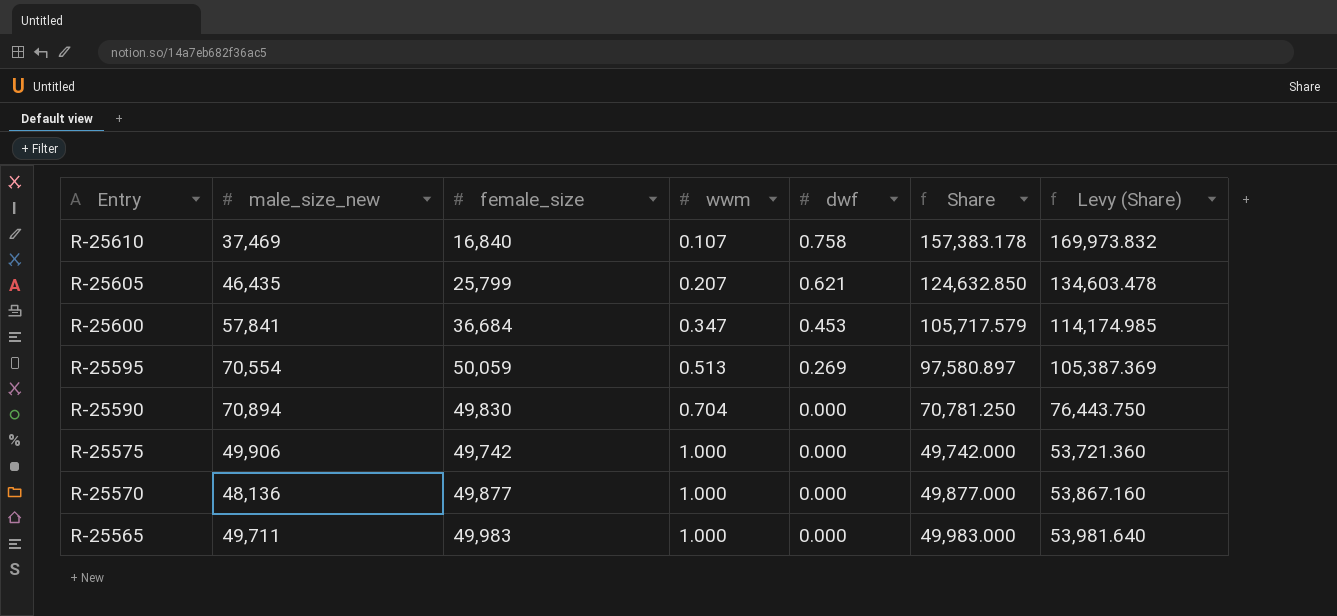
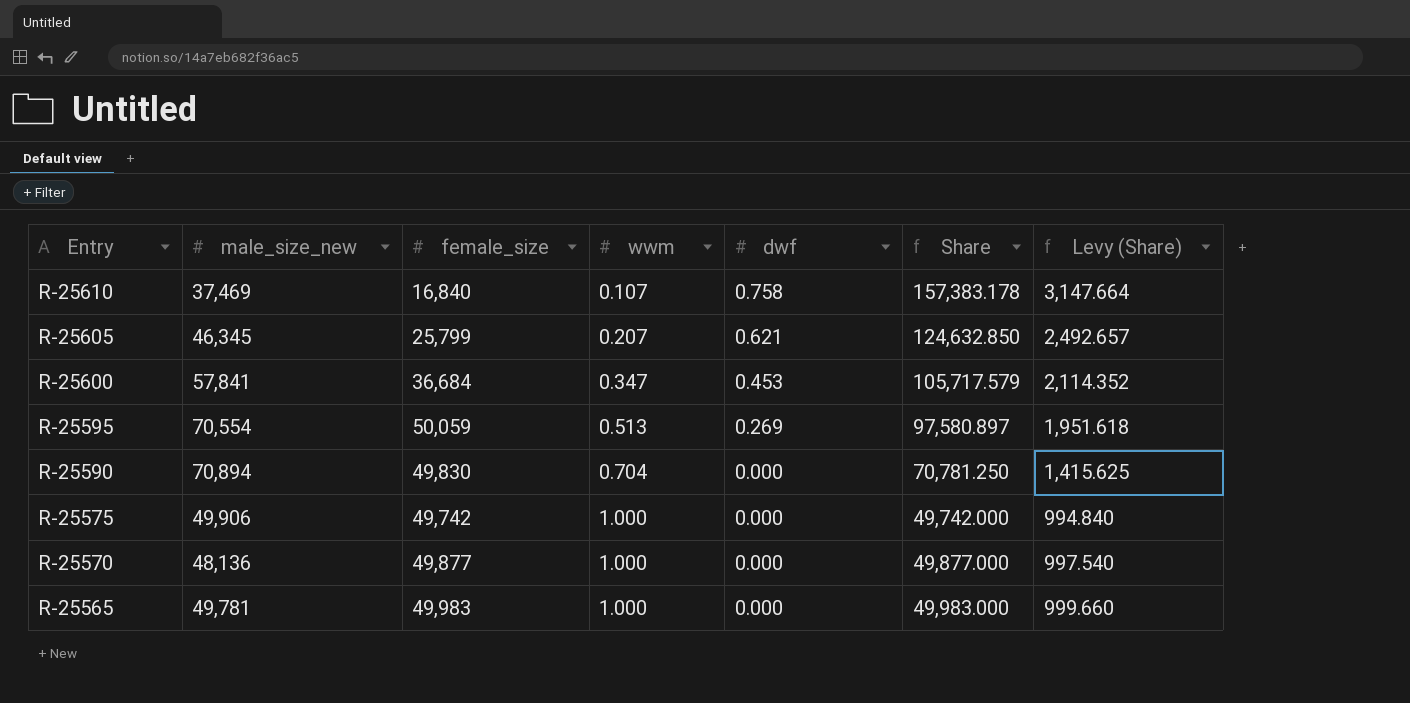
column Levy (Share) | formula: [Share] * 1.08 -> [Share] * 0.02
R-25605 | male_size_new: 46,435 -> 46,345
R-25565 | male_size_new: 49,711 -> 49,781

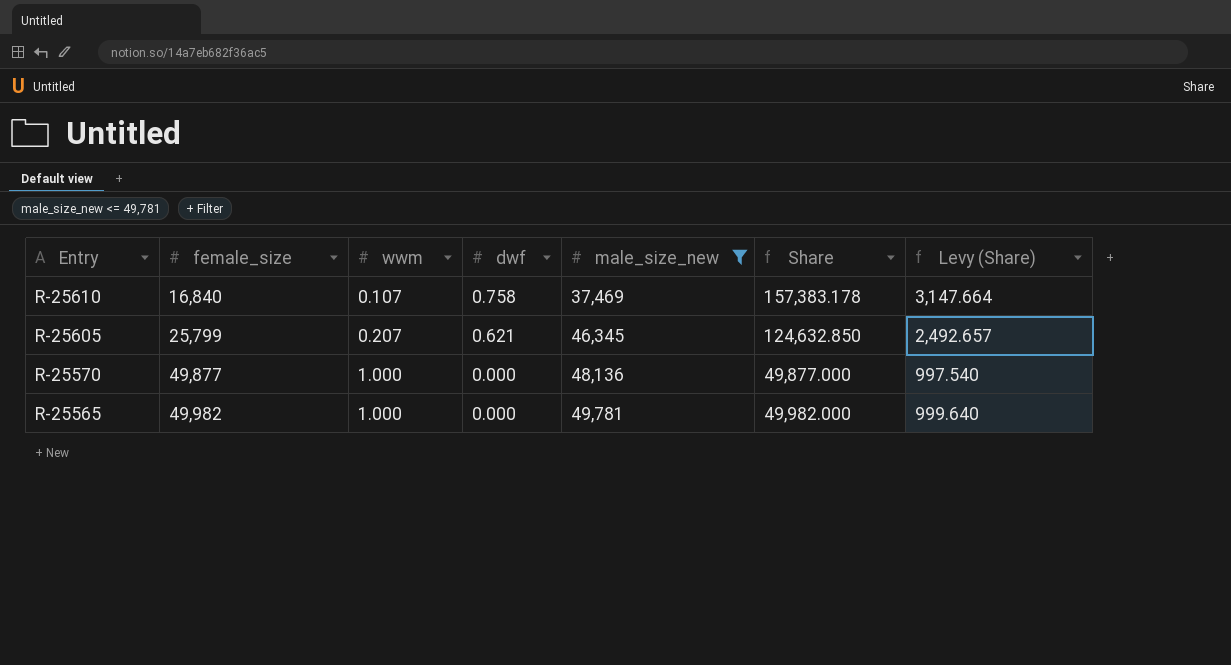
filter: none -> male_size_new <= 49,781
column male_size_new | position: 2 -> 5
R-25565 | female_size: 49,983 -> 49,982
R-25565 | Share: 49,983.000 -> 49,982.000
R-25565 | Levy (Share): 999.660 -> 999.640

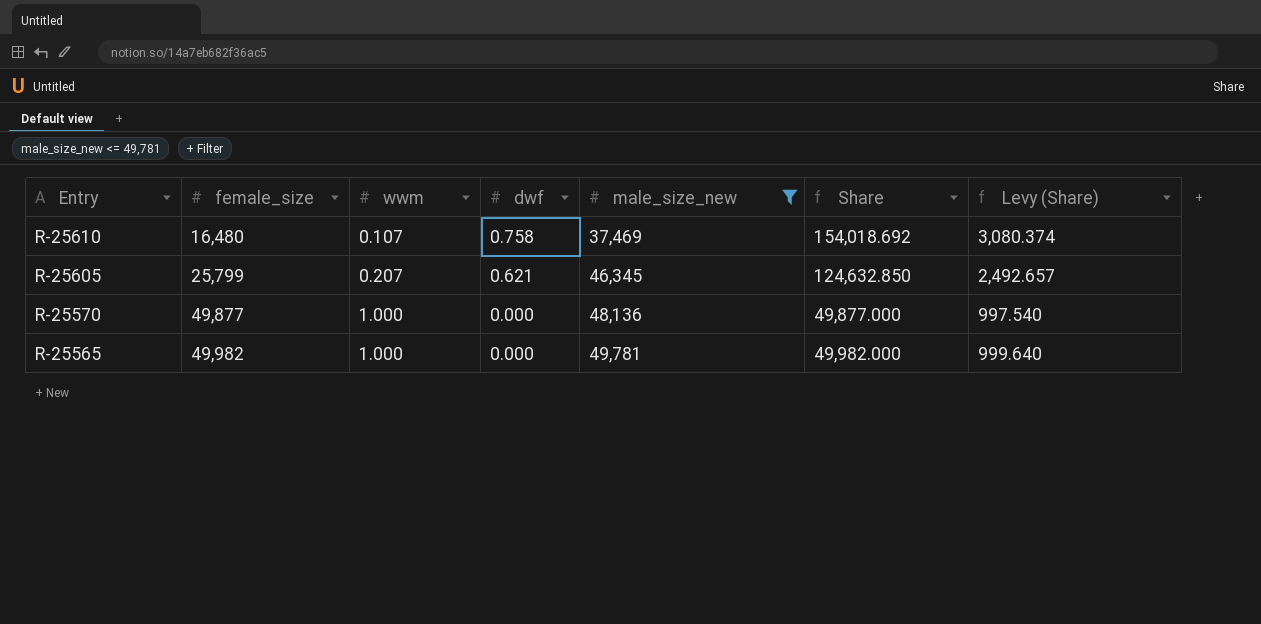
R-25610 | female_size: 16,840 -> 16,480
R-25610 | Share: 157,383.178 -> 154,018.692
R-25610 | Levy (Share): 3,147.664 -> 3,080.374

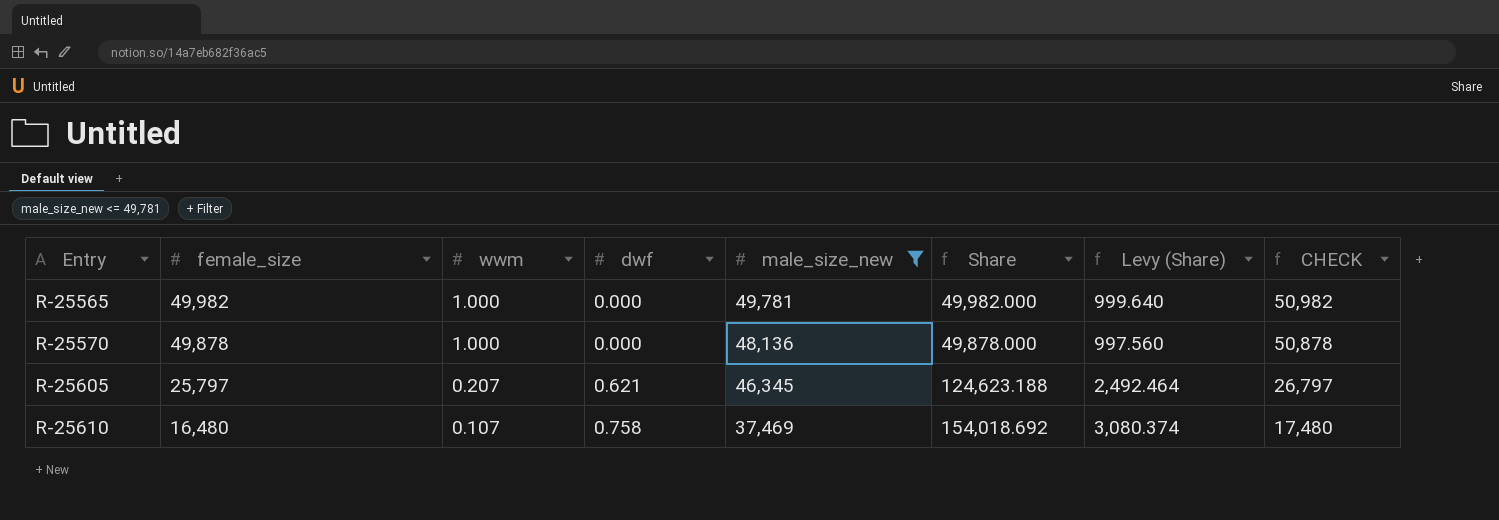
row order: Entry descending -> Entry ascending
column CHECK | formula: none -> [female_size] + 1000
R-25570 | female_size: 49,877 -> 49,878
R-25570 | Share: 49,877.000 -> 49,878.000
R-25570 | Levy (Share): 997.540 -> 997.560
R-25605 | female_size: 25,799 -> 25,797
R-25605 | Share: 124,632.850 -> 124,623.188
R-25605 | Levy (Share): 2,492.657 -> 2,492.464

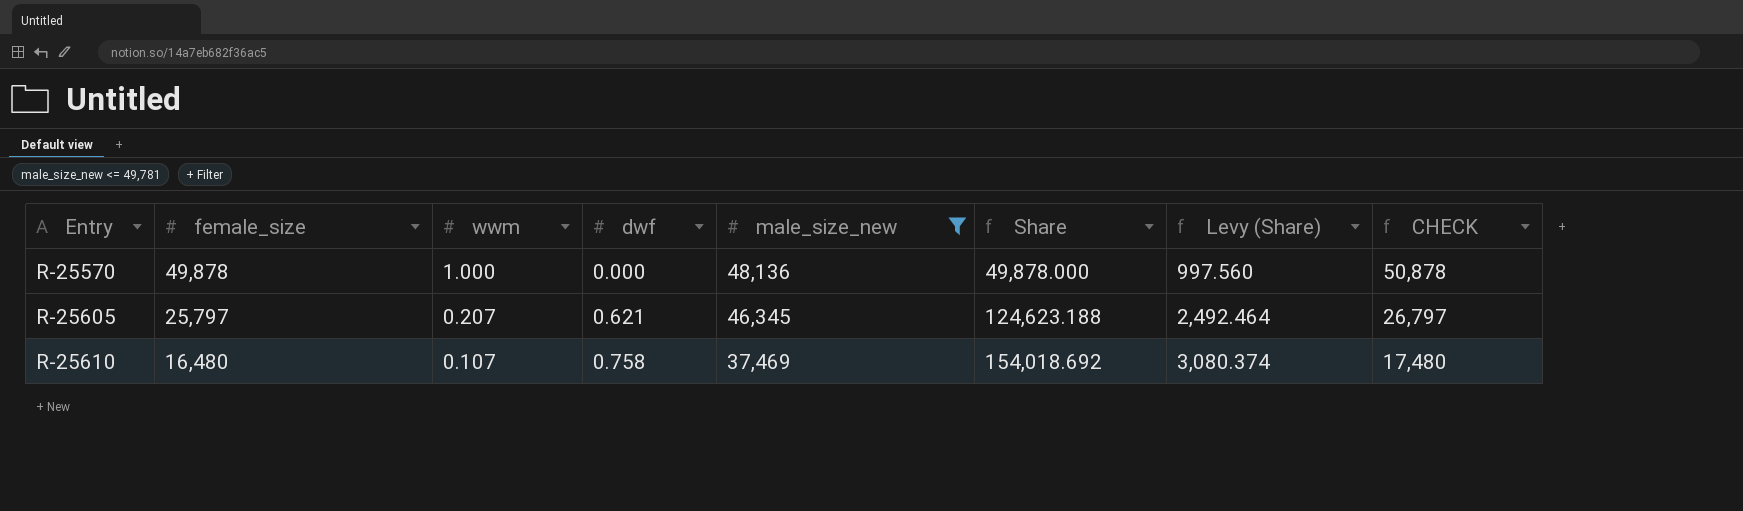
row R-25565: 49,982 | 1.000 | 0.000 | 49,781 | 49,982.000 | 999.640 | 50,982 -> none

